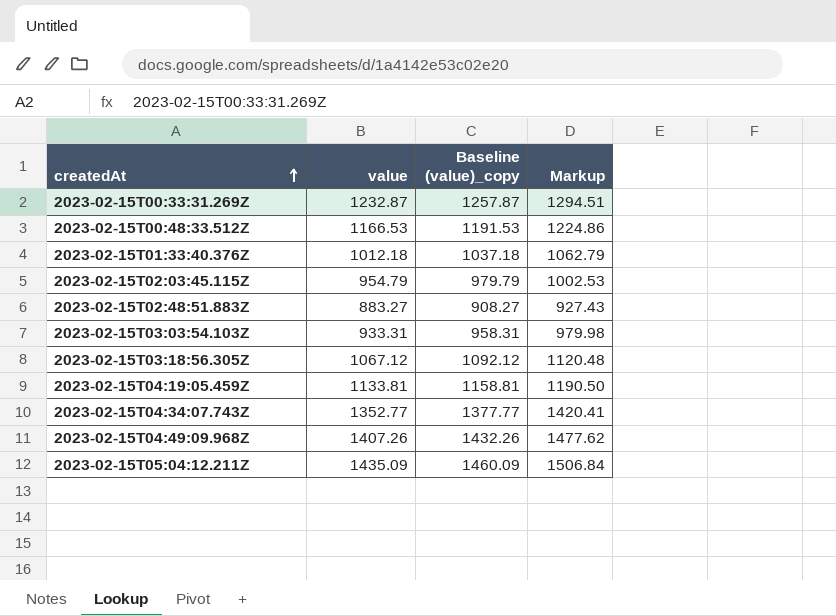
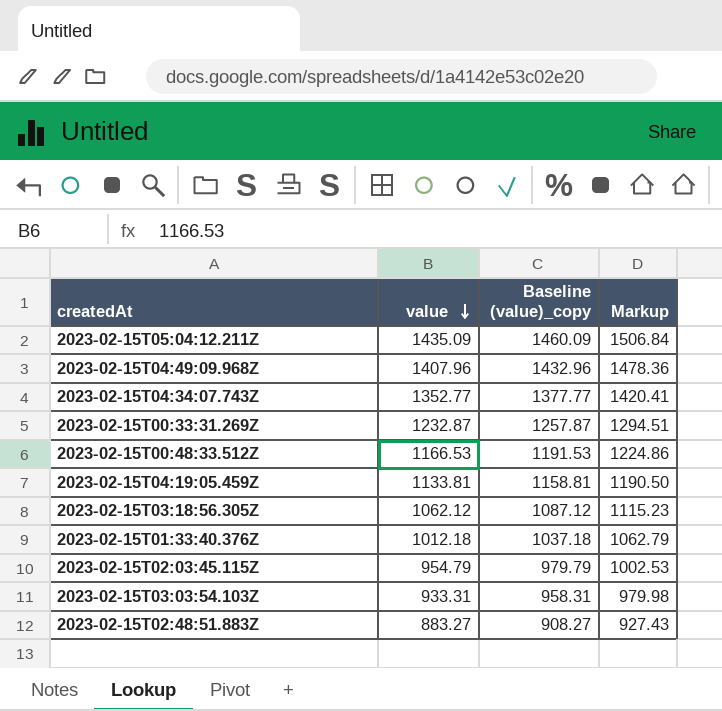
row order: createdAt ascending -> value descending
2023-02-15T04:49:09.968Z | value: 1407.26 -> 1407.96
2023-02-15T04:49:09.968Z | Baseline (value)_copy: 1432.26 -> 1432.96
2023-02-15T04:49:09.968Z | Markup: 1477.62 -> 1478.36
2023-02-15T03:18:56.305Z | value: 1067.12 -> 1062.12
2023-02-15T03:18:56.305Z | Baseline (value)_copy: 1092.12 -> 1087.12
2023-02-15T03:18:56.305Z | Markup: 1120.48 -> 1115.23

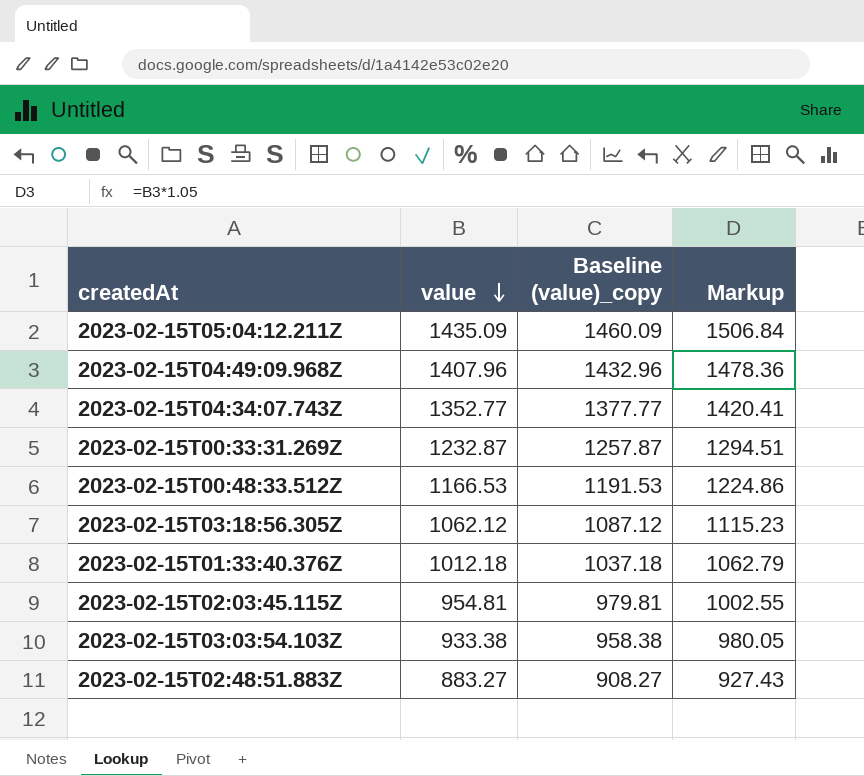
row 2023-02-15T04:19:05.459Z: 1133.81 | 1158.81 | 1190.50 -> none
2023-02-15T02:03:45.115Z | value: 954.79 -> 954.81
2023-02-15T02:03:45.115Z | Baseline (value)_copy: 979.79 -> 979.81
2023-02-15T02:03:45.115Z | Markup: 1002.53 -> 1002.55
2023-02-15T03:03:54.103Z | value: 933.31 -> 933.38
2023-02-15T03:03:54.103Z | Baseline (value)_copy: 958.31 -> 958.38
2023-02-15T03:03:54.103Z | Markup: 979.98 -> 980.05

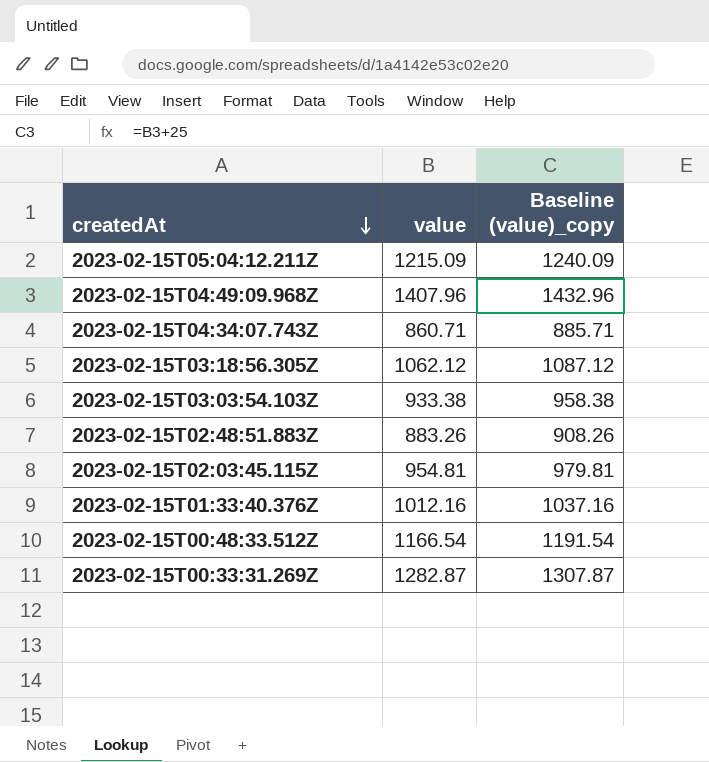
row order: value descending -> createdAt descending
column Markup | formula: [value] * 1.05 -> none
2023-02-15T05:04:12.211Z | value: 1435.09 -> 1215.09
2023-02-15T05:04:12.211Z | Baseline (value)_copy: 1460.09 -> 1240.09
2023-02-15T04:34:07.743Z | value: 1352.77 -> 860.71
2023-02-15T04:34:07.743Z | Baseline (value)_copy: 1377.77 -> 885.71
2023-02-15T02:48:51.883Z | value: 883.27 -> 883.26
2023-02-15T02:48:51.883Z | Baseline (value)_copy: 908.27 -> 908.26
2023-02-15T01:33:40.376Z | value: 1012.18 -> 1012.16
2023-02-15T01:33:40.376Z | Baseline (value)_copy: 1037.18 -> 1037.16
2023-02-15T00:48:33.512Z | value: 1166.53 -> 1166.54
2023-02-15T00:48:33.512Z | Baseline (value)_copy: 1191.53 -> 1191.54
2023-02-15T00:33:31.269Z | value: 1232.87 -> 1282.87
2023-02-15T00:33:31.269Z | Baseline (value)_copy: 1257.87 -> 1307.87

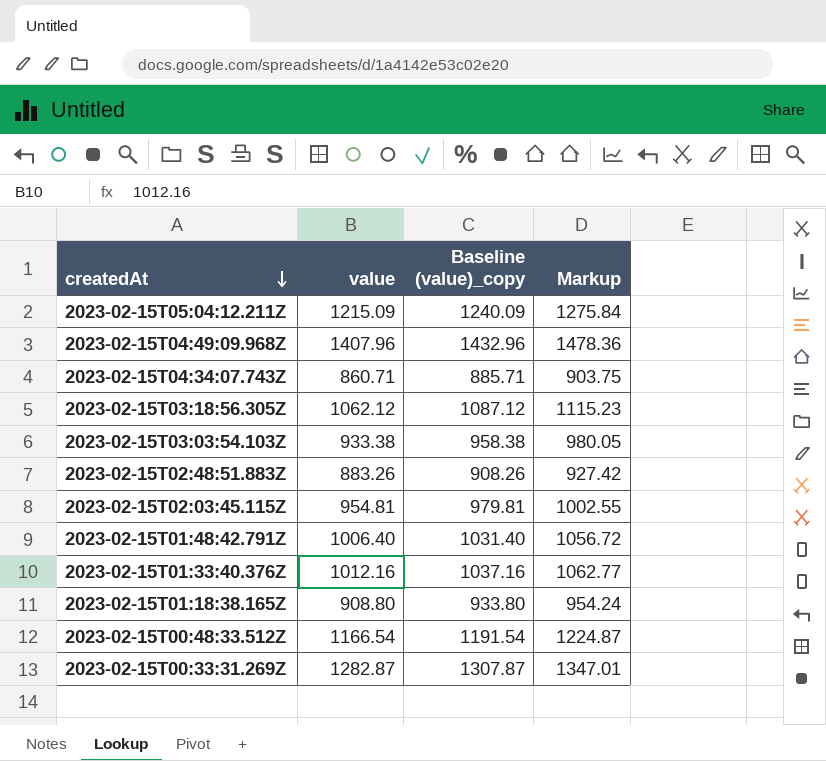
column Markup | formula: none -> [value] * 1.05
row 2023-02-15T01:48:42.791Z: none -> 1006.40 | 1031.40 | 1056.72
row 2023-02-15T01:18:38.165Z: none -> 908.80 | 933.80 | 954.24

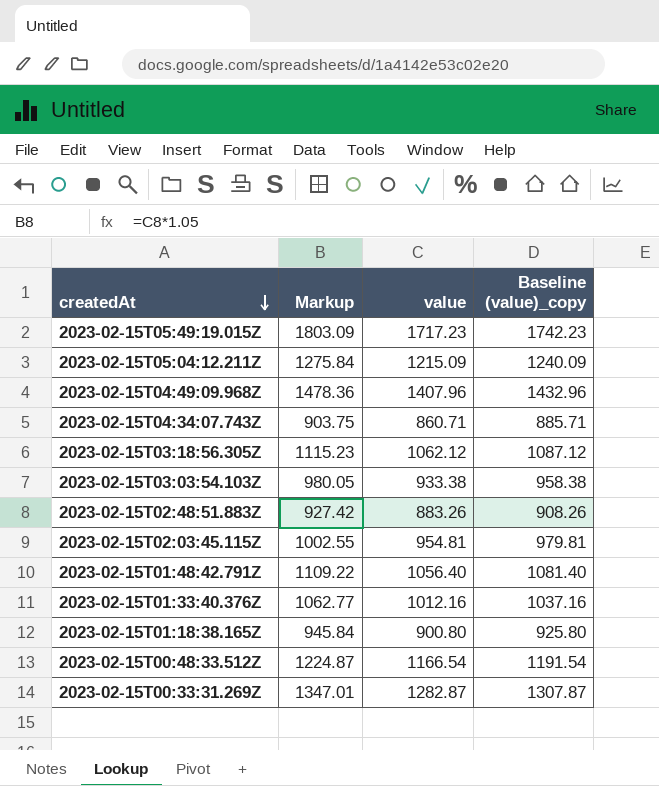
column Markup | position: 4 -> 2
row 2023-02-15T05:49:19.015Z: none -> 1803.09 | 1717.23 | 1742.23
2023-02-15T01:48:42.791Z | Markup: 1056.72 -> 1109.22
2023-02-15T01:48:42.791Z | value: 1006.40 -> 1056.40
2023-02-15T01:48:42.791Z | Baseline (value)_copy: 1031.40 -> 1081.40
2023-02-15T01:18:38.165Z | Markup: 954.24 -> 945.84
2023-02-15T01:18:38.165Z | value: 908.80 -> 900.80
2023-02-15T01:18:38.165Z | Baseline (value)_copy: 933.80 -> 925.80

